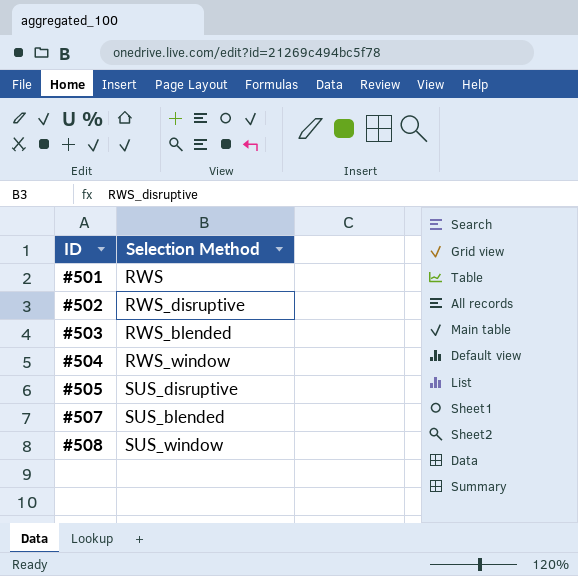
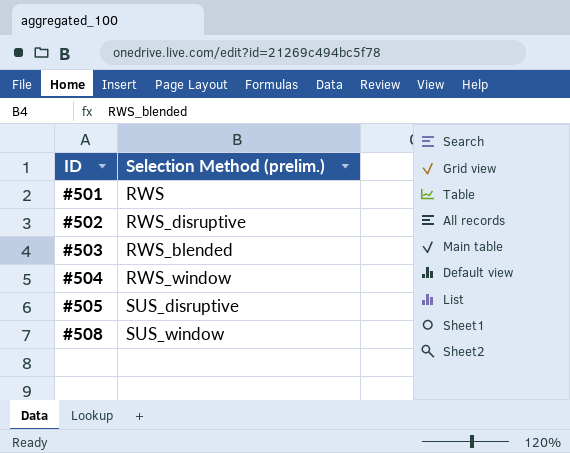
column name: Selection Method -> Selection Method (prelim.)
row #507: SUS_blended -> none

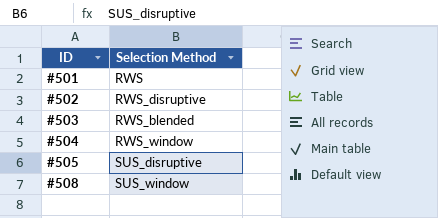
column name: Selection Method (prelim.) -> Selection Method

